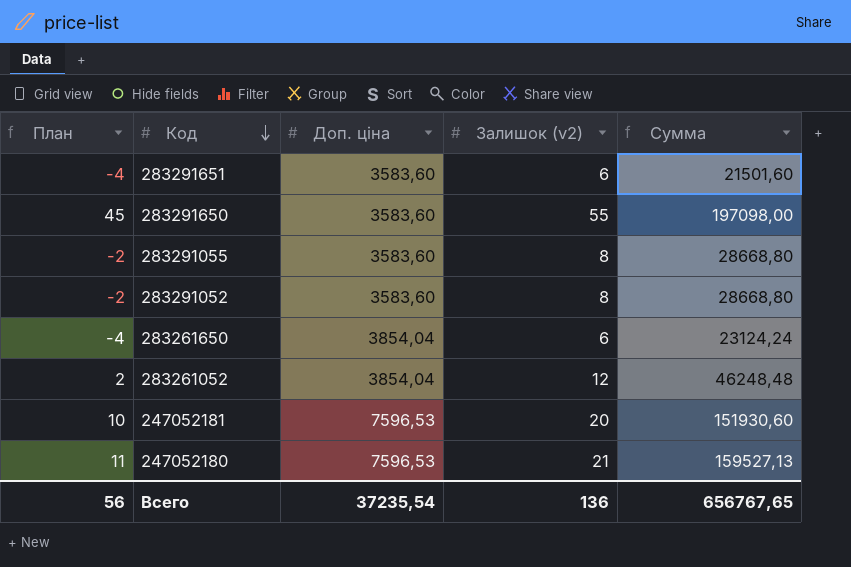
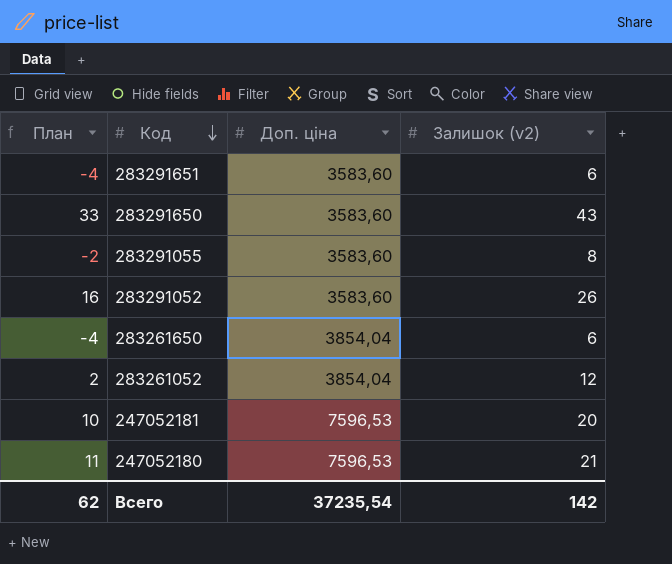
column Сумма | formula: [Доп. ціна] * [Залишок (v2)] -> none
283291650 | План: 45 -> 33
283291650 | Залишок (v2): 55 -> 43
283291052 | План: -2 -> 16
283291052 | Залишок (v2): 8 -> 26
Всего | План: 56 -> 62
Всего | Залишок (v2): 136 -> 142

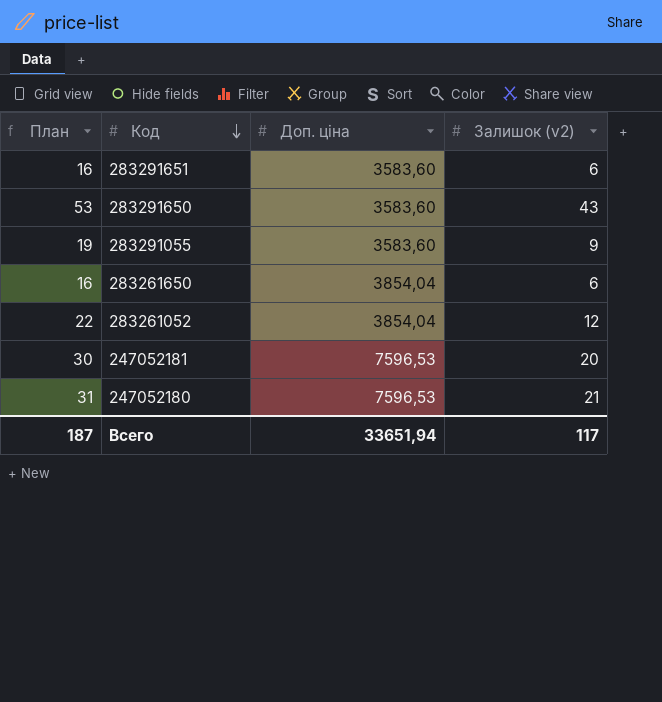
column План | formula: [Залишок (v2)] - 10 -> [Залишок (v2)] + 10
row 283291052: 16 | 3583,60 | 26 -> none
283291055 | Залишок (v2): 8 -> 9
Всего | План: 62 -> 187
Всего | Доп. ціна: 37235,54 -> 33651,94
Всего | Залишок (v2): 142 -> 117

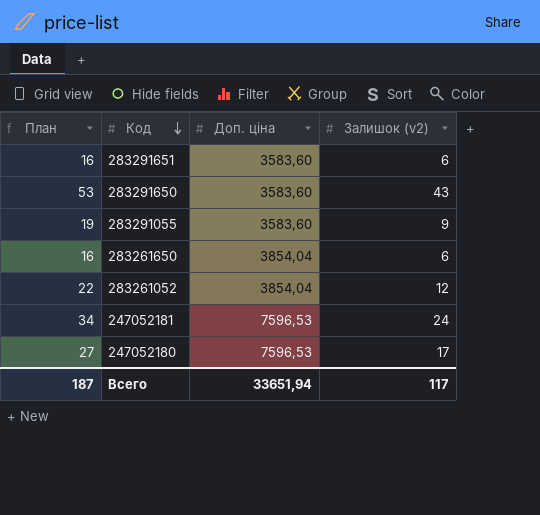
247052181 | План: 30 -> 34
247052181 | Залишок (v2): 20 -> 24
247052180 | План: 31 -> 27
247052180 | Залишок (v2): 21 -> 17

